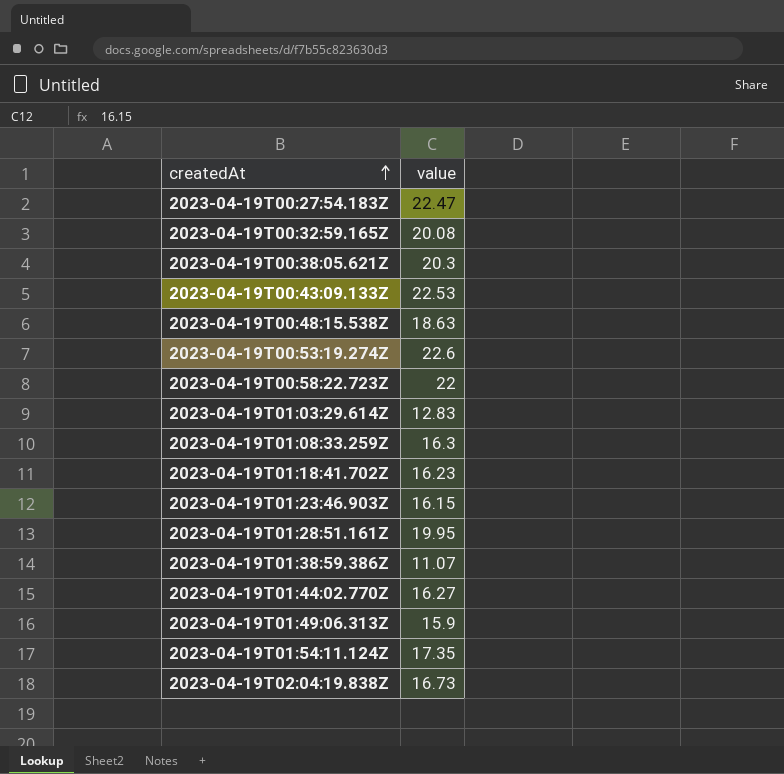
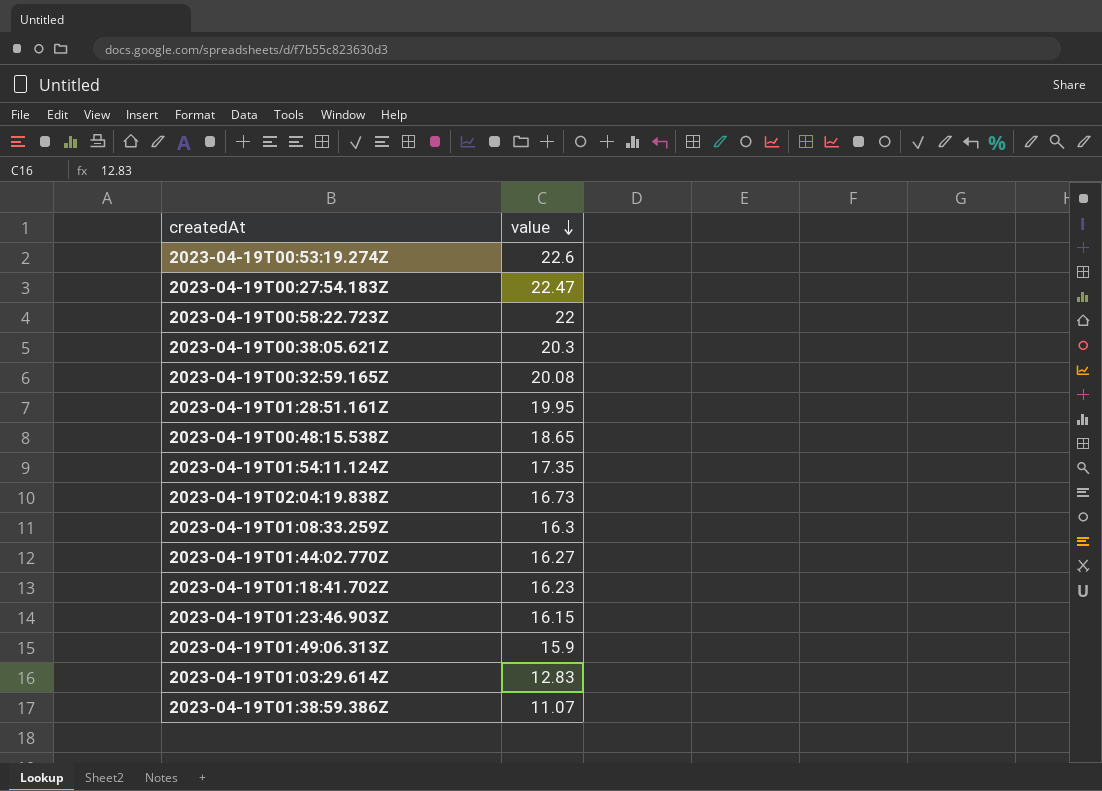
row order: createdAt ascending -> value descending
row 2023-04-19T00:43:09.133Z: 22.53 -> none
2023-04-19T00:48:15.538Z | value: 18.63 -> 18.65

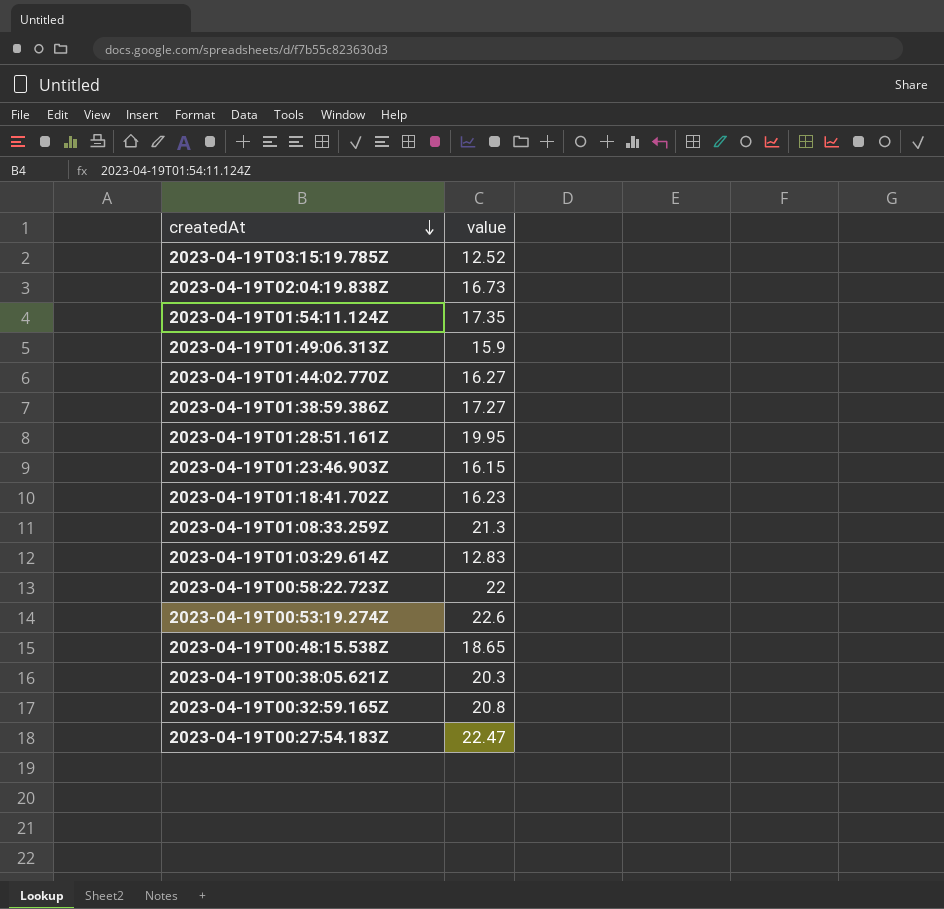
row order: value descending -> createdAt descending
row 2023-04-19T03:15:19.785Z: none -> 12.52
2023-04-19T01:38:59.386Z | value: 11.07 -> 17.27
2023-04-19T01:08:33.259Z | value: 16.3 -> 21.3
2023-04-19T00:32:59.165Z | value: 20.08 -> 20.8

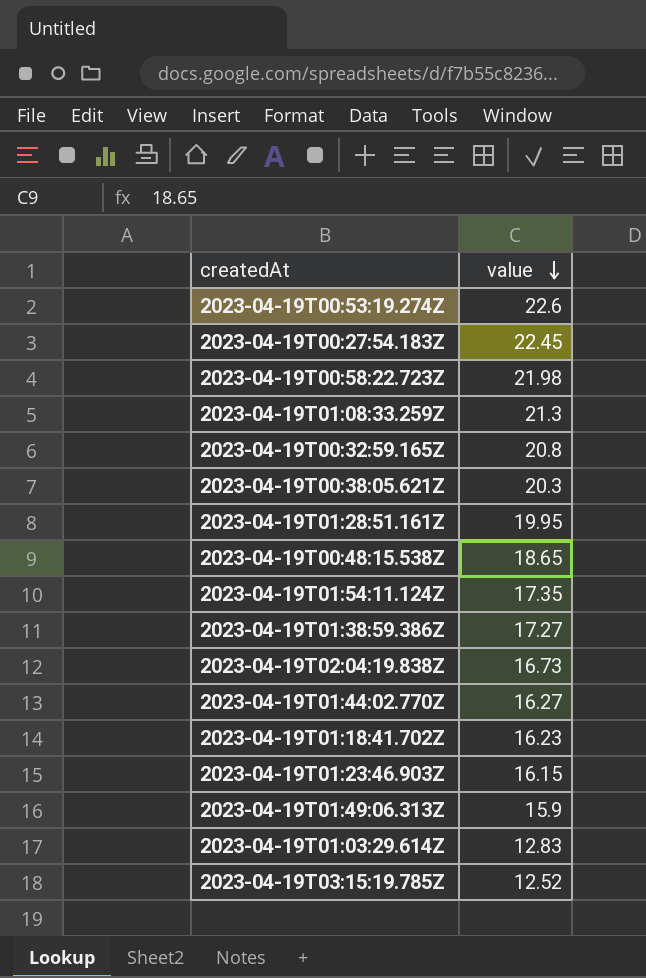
row order: createdAt descending -> value descending
2023-04-19T00:27:54.183Z | value: 22.47 -> 22.45
2023-04-19T00:58:22.723Z | value: 22 -> 21.98

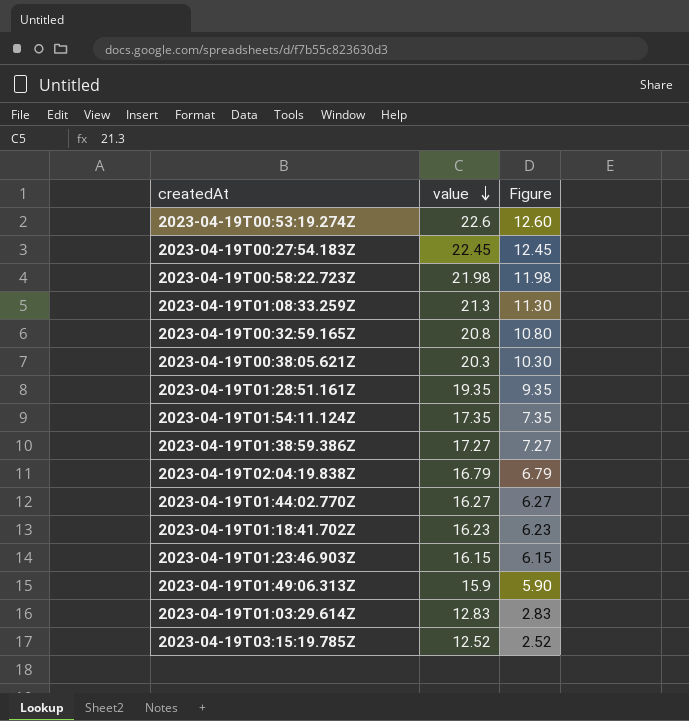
column Figure | formula: none -> [value] - 10
row 2023-04-19T00:48:15.538Z: 18.65 -> none
2023-04-19T01:28:51.161Z | value: 19.95 -> 19.35
2023-04-19T02:04:19.838Z | value: 16.73 -> 16.79

